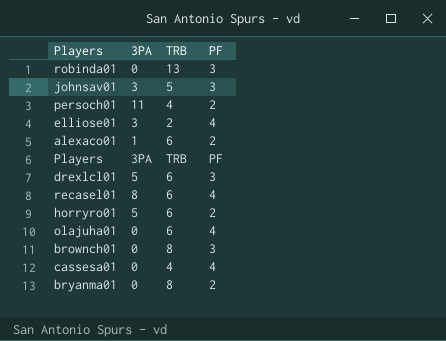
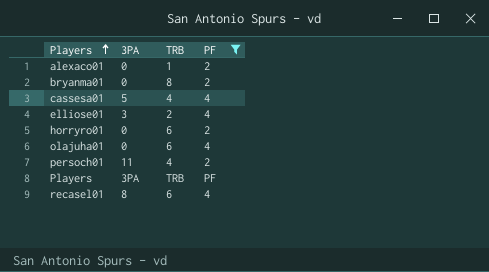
filter: none -> PF != 3
row order: none -> Players ascending
alexaco01 | 3PA: 1 -> 0
alexaco01 | TRB: 6 -> 1
cassesa01 | 3PA: 0 -> 5
horryro01 | 3PA: 5 -> 0

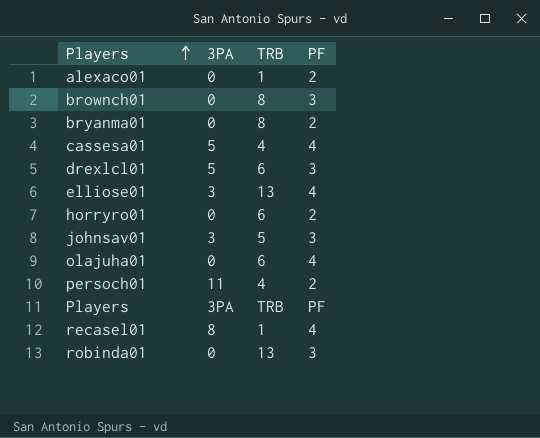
filter: PF != 3 -> none
elliose01 | TRB: 2 -> 13
recasel01 | TRB: 6 -> 1

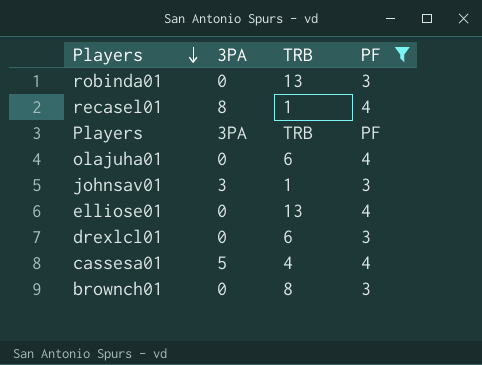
filter: none -> PF != 2
row order: Players ascending -> Players descending
johnsav01 | TRB: 5 -> 1
elliose01 | 3PA: 3 -> 0
drexlcl01 | 3PA: 5 -> 0

